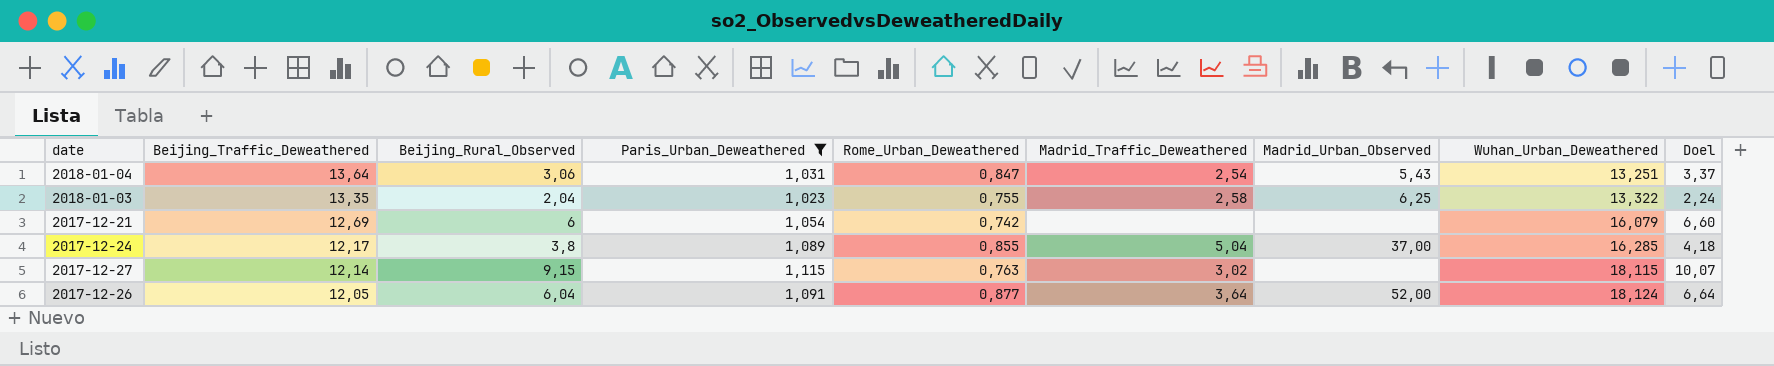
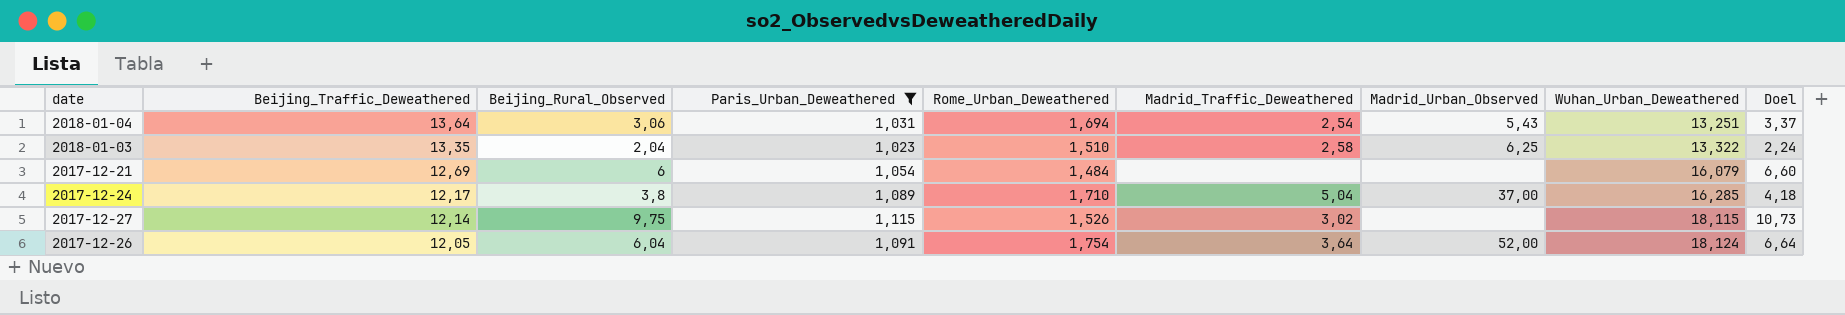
2018-01-04 | Rome_Urban_Deweathered: 0,847 -> 1,694
2018-01-03 | Rome_Urban_Deweathered: 0,755 -> 1,510
2017-12-21 | Rome_Urban_Deweathered: 0,742 -> 1,484
2017-12-24 | Rome_Urban_Deweathered: 0,855 -> 1,710
2017-12-27 | Beijing_Rural_Observed: 9,15 -> 9,75
2017-12-27 | Rome_Urban_Deweathered: 0,763 -> 1,526
2017-12-27 | Doel: 10,07 -> 10,73
2017-12-26 | Rome_Urban_Deweathered: 0,877 -> 1,754

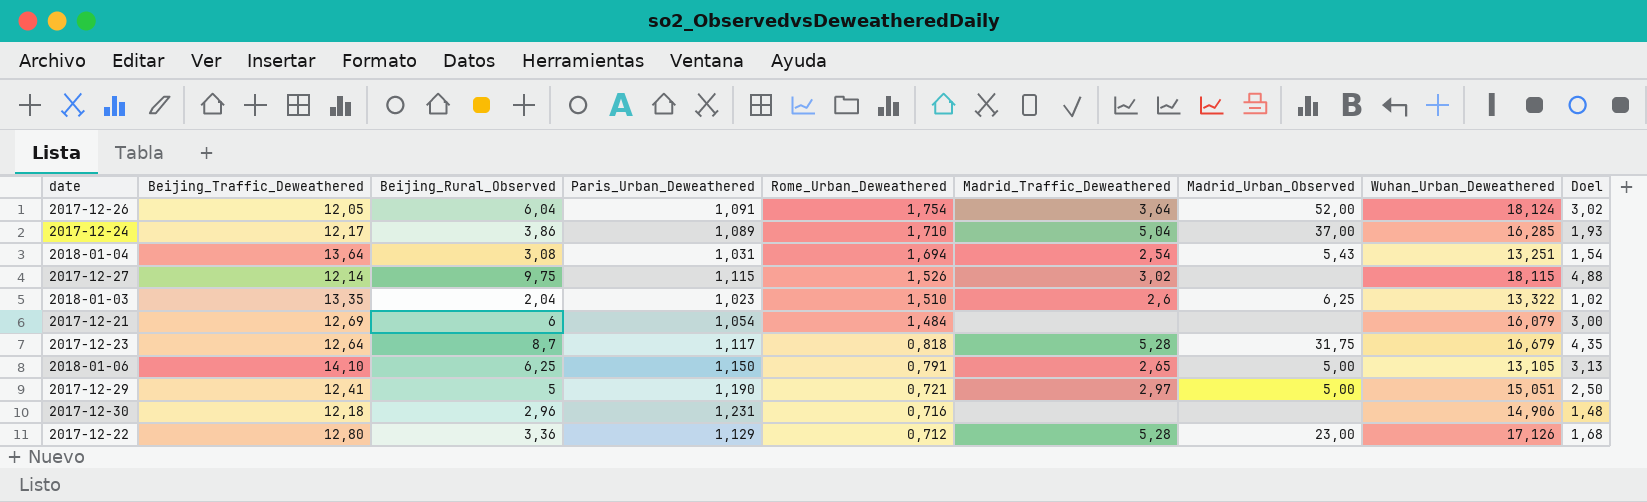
filter: Paris_Urban_Deweathered <= 1,115 -> none
row order: Beijing_Traffic_Deweathered descending -> Rome_Urban_Deweathered descending
column Doel | formula: [Beijing_Rural_Observed] * 1,1 -> [Beijing_Rural_Observed] * 0,5
2017-12-24 | Beijing_Rural_Observed: 3,8 -> 3,86
2018-01-04 | Beijing_Rural_Observed: 3,06 -> 3,08
2018-01-03 | Madrid_Traffic_Deweathered: 2,58 -> 2,6

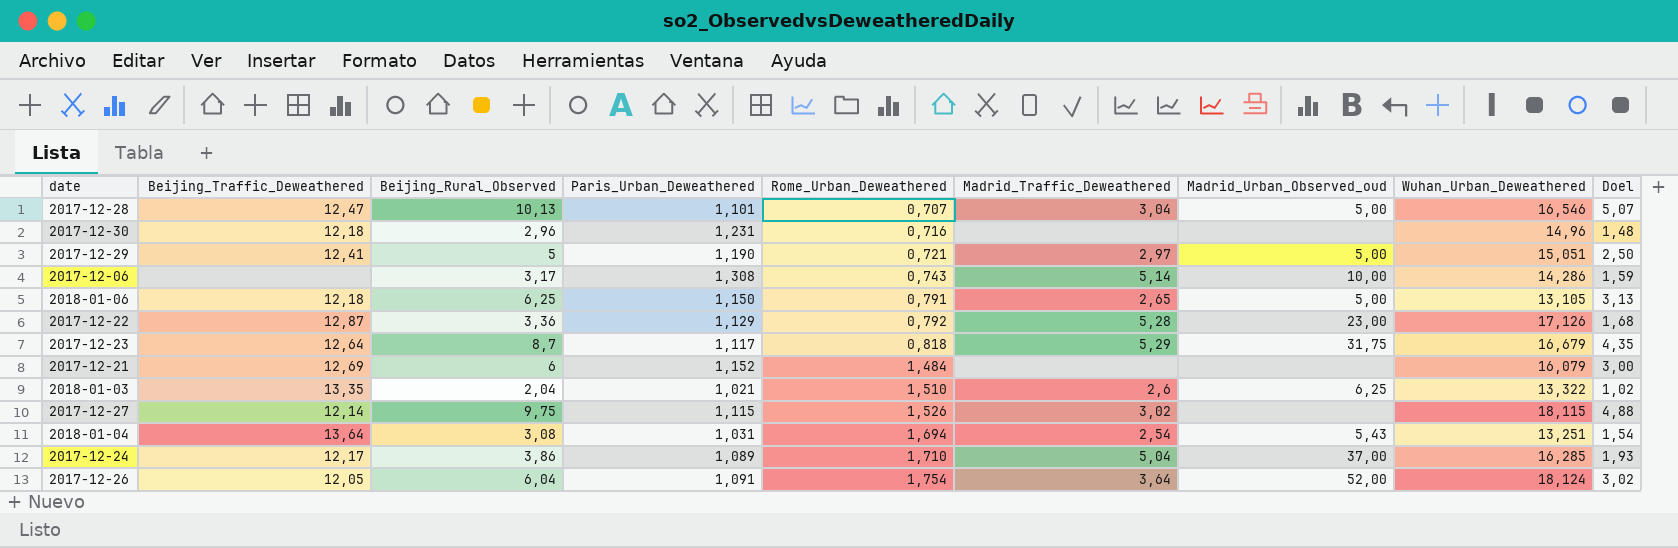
row order: Rome_Urban_Deweathered descending -> Rome_Urban_Deweathered ascending
column name: Madrid_Urban_Observed -> Madrid_Urban_Observed_oud
row 2017-12-28: none -> 12,47 | 10,13 | 1,101 | 0,707 | 3,04 | 5,00 | 16,546 | 5,07
2017-12-30 | Wuhan_Urban_Deweathered: 14,906 -> 14,96
row 2017-12-06: none -> none | 3,17 | 1,308 | 0,743 | 5,14 | 10,00 | 14,286 | 1,59
2018-01-06 | Beijing_Traffic_Deweathered: 14,10 -> 12,18
2017-12-22 | Beijing_Traffic_Deweathered: 12,80 -> 12,87
2017-12-22 | Rome_Urban_Deweathered: 0,712 -> 0,792
2017-12-23 | Madrid_Traffic_Deweathered: 5,28 -> 5,29
2017-12-21 | Paris_Urban_Deweathered: 1,054 -> 1,152
2018-01-03 | Paris_Urban_Deweathered: 1,023 -> 1,021

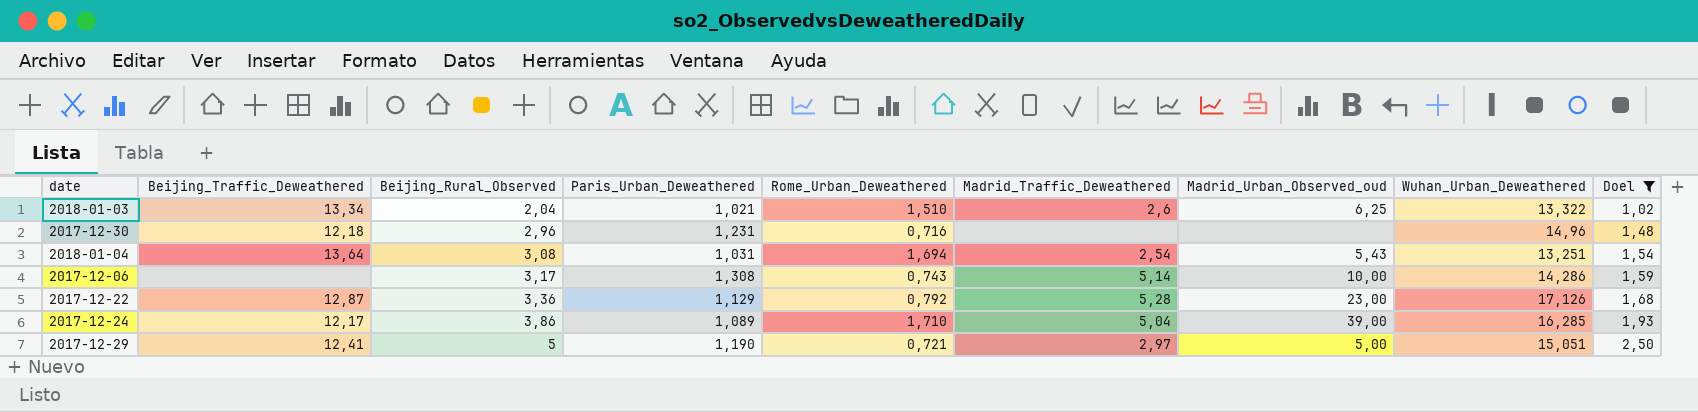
filter: none -> Doel <= 2,50
row order: Rome_Urban_Deweathered ascending -> Beijing_Rural_Observed ascending
2018-01-03 | Beijing_Traffic_Deweathered: 13,35 -> 13,34
2017-12-24 | Madrid_Urban_Observed_oud: 37,00 -> 39,00

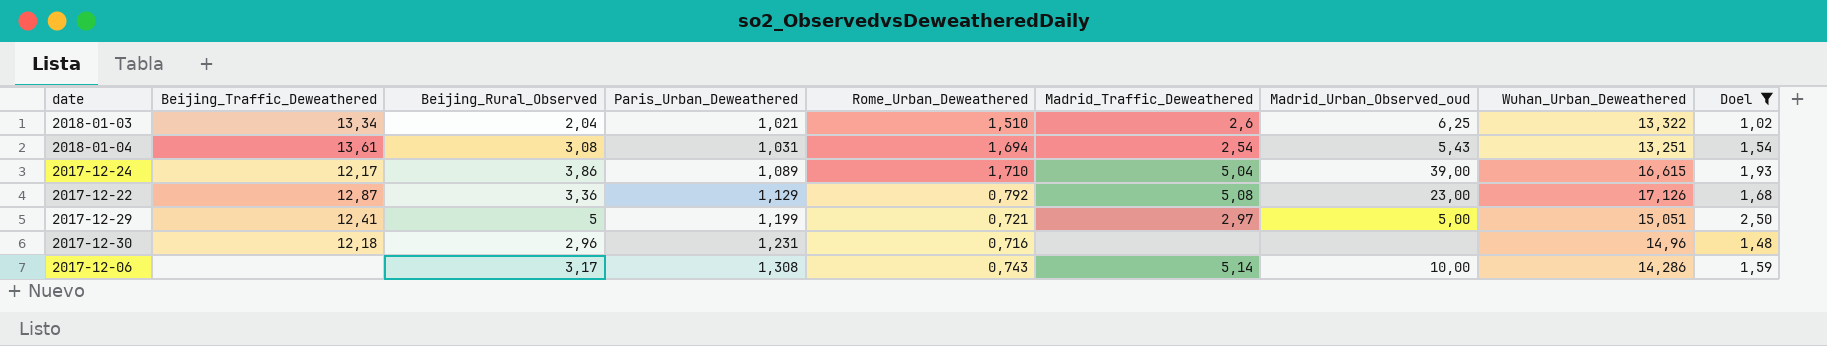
row order: Beijing_Rural_Observed ascending -> Paris_Urban_Deweathered ascending
2018-01-04 | Beijing_Traffic_Deweathered: 13,64 -> 13,61
2017-12-24 | Wuhan_Urban_Deweathered: 16,285 -> 16,615
2017-12-22 | Madrid_Traffic_Deweathered: 5,28 -> 5,08
2017-12-29 | Paris_Urban_Deweathered: 1,190 -> 1,199

